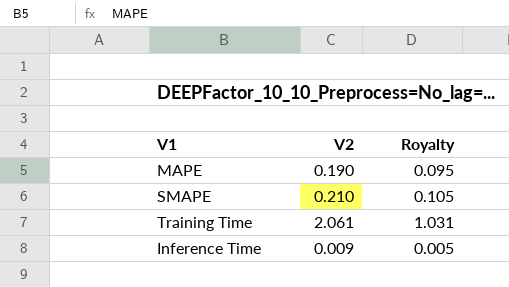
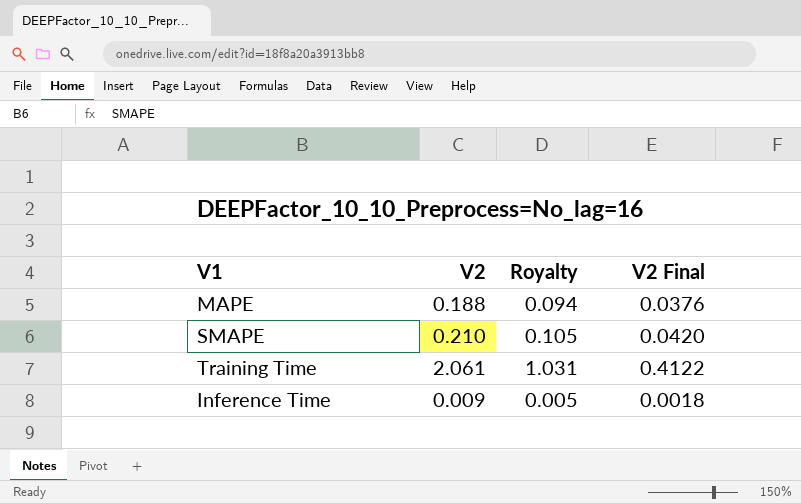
column V2 Final | formula: none -> [V2] * 0.2
MAPE | V2: 0.190 -> 0.188
MAPE | Royalty: 0.095 -> 0.094

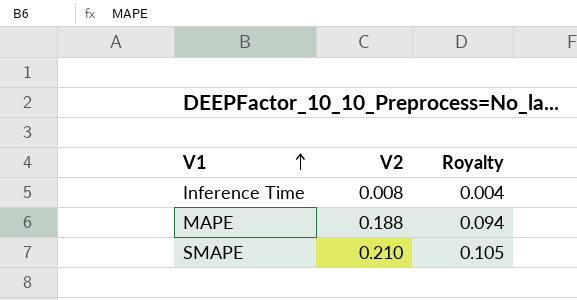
row order: none -> V1 ascending
column V2 Final | formula: [V2] * 0.2 -> none
row Training Time: 2.061 | 1.031 | 0.4122 -> none
Inference Time | V2: 0.009 -> 0.008
Inference Time | Royalty: 0.005 -> 0.004

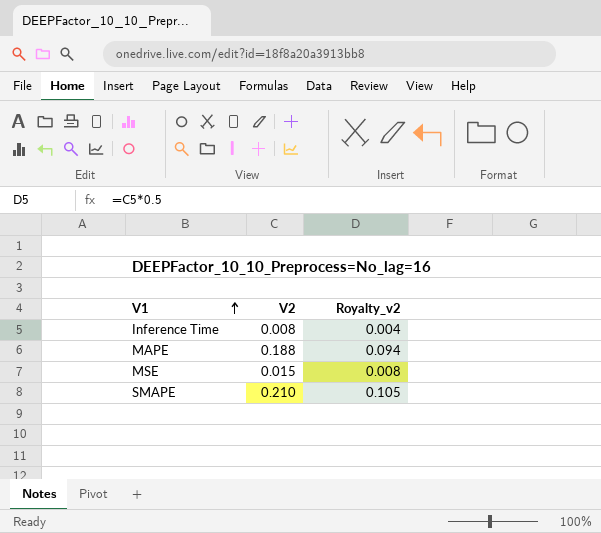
column name: Royalty -> Royalty_v2
row MSE: none -> 0.015 | 0.008

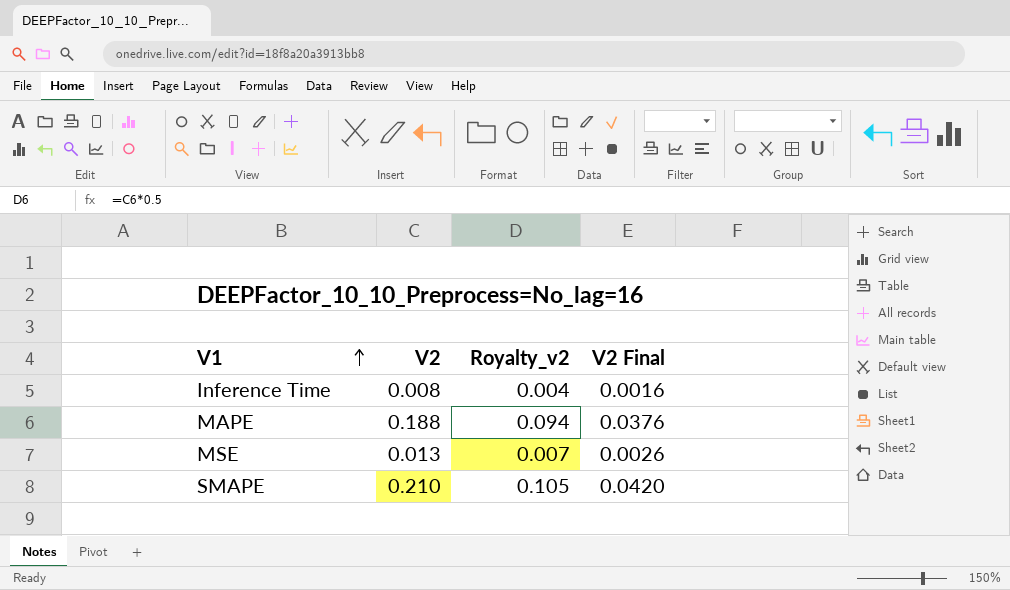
column V2 Final | formula: none -> [V2] * 0.2
MSE | V2: 0.015 -> 0.013
MSE | Royalty_v2: 0.008 -> 0.007

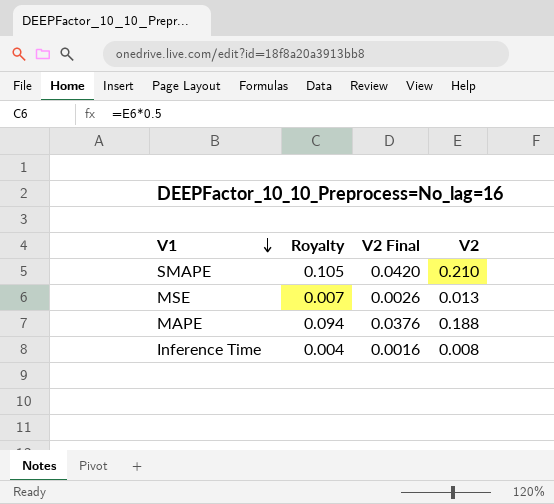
row order: V1 ascending -> V1 descending
column name: Royalty_v2 -> Royalty
column V2 | position: 2 -> 4

